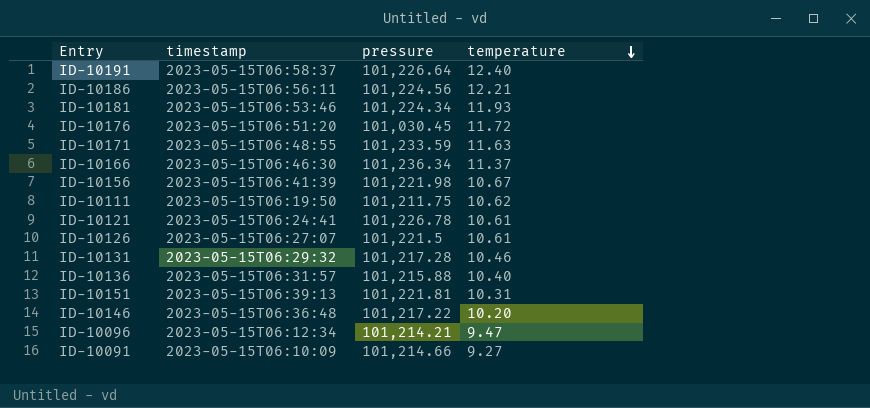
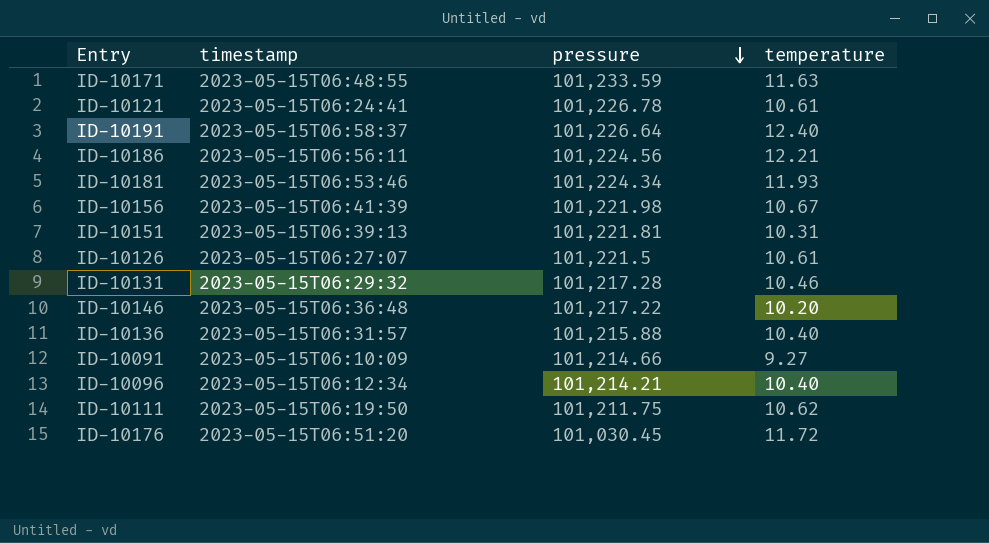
row order: temperature descending -> pressure descending
row ID-10166: 2023-05-15T06:46:30 | 101,236.34 | 11.37 -> none
ID-10096 | temperature: 9.47 -> 10.40

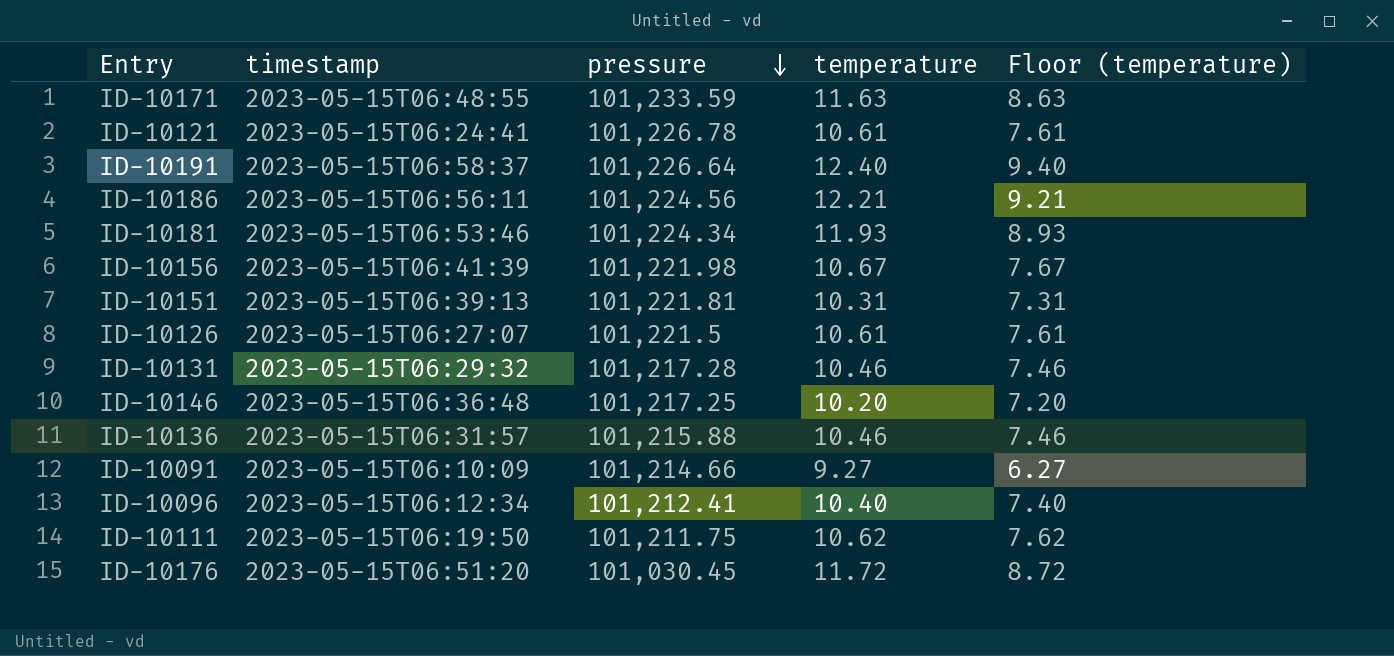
column Floor (temperature) | formula: none -> [temperature] - 3
ID-10146 | pressure: 101,217.22 -> 101,217.25
ID-10136 | temperature: 10.40 -> 10.46
ID-10096 | pressure: 101,214.21 -> 101,212.41

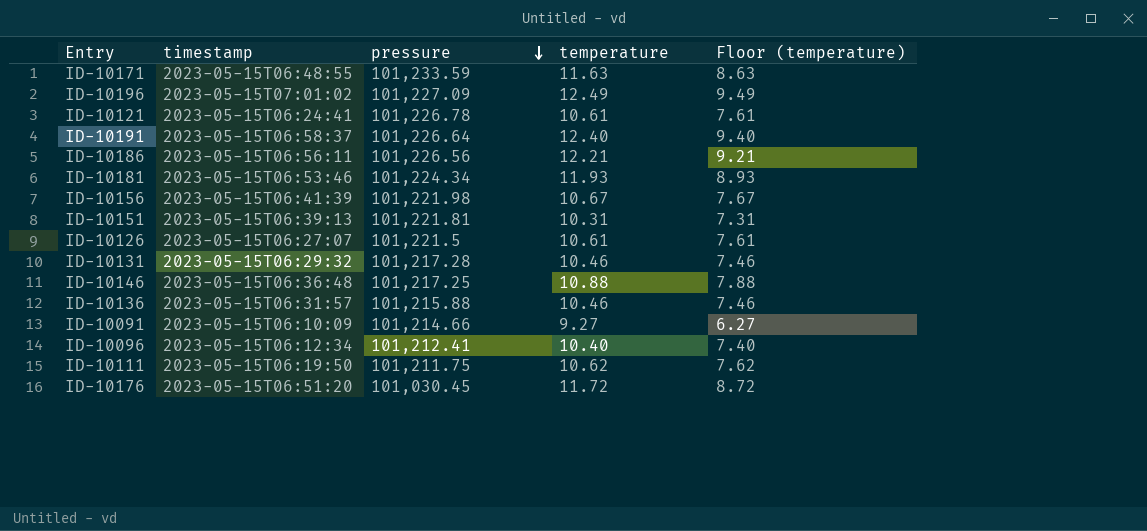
row ID-10196: none -> 2023-05-15T07:01:02 | 101,227.09 | 12.49 | 9.49
ID-10186 | pressure: 101,224.56 -> 101,226.56
ID-10146 | temperature: 10.20 -> 10.88
ID-10146 | Floor (temperature): 7.20 -> 7.88

